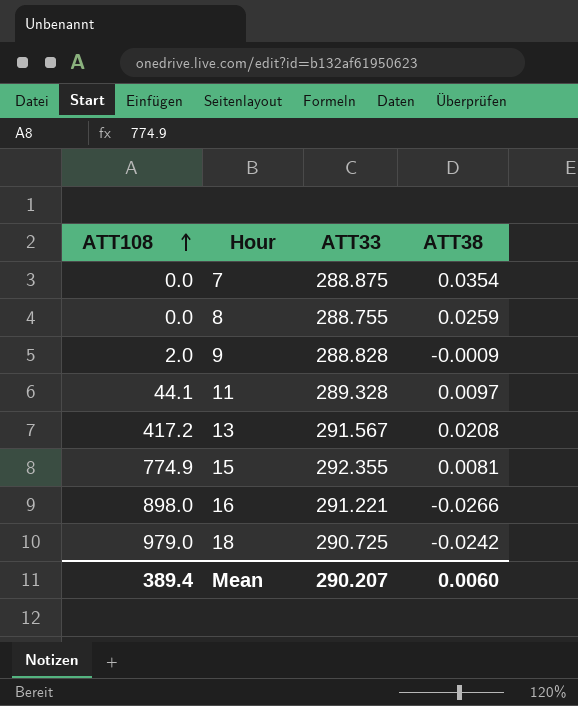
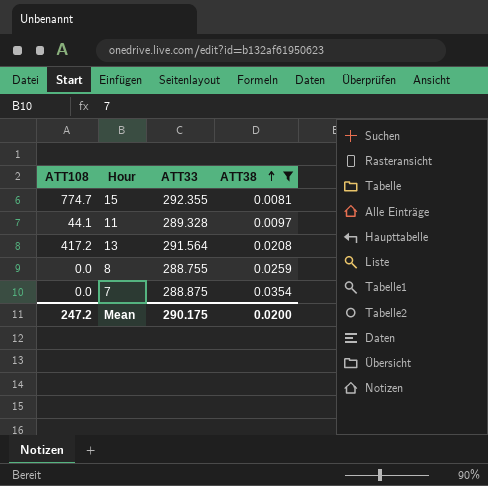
filter: none -> ATT38 >= 0.0081
row order: ATT108 ascending -> ATT38 ascending
15 | ATT108: 774.9 -> 774.7
13 | ATT33: 291.567 -> 291.564
Mean | ATT108: 389.4 -> 247.2
Mean | ATT33: 290.207 -> 290.175
Mean | ATT38: 0.0060 -> 0.0200

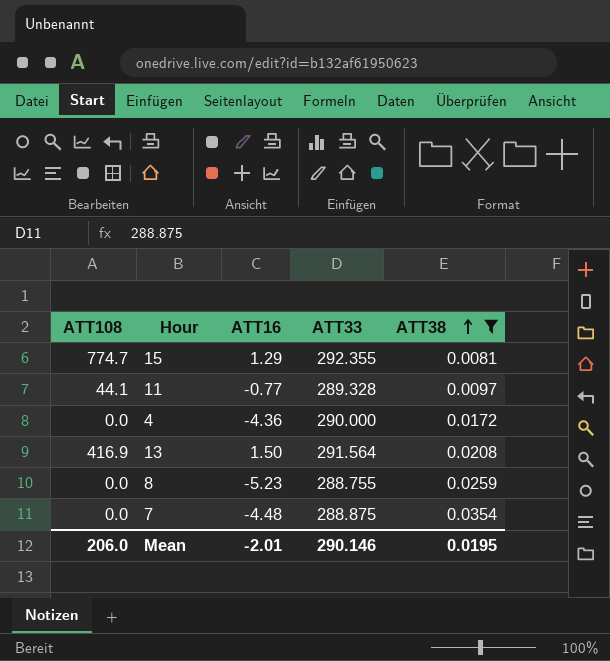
column ATT16 | position: none -> 3
row 4: none -> 0.0 | -4.36 | 290.000 | 0.0172
13 | ATT108: 417.2 -> 416.9
Mean | ATT108: 247.2 -> 206.0
Mean | ATT33: 290.175 -> 290.146
Mean | ATT38: 0.0200 -> 0.0195

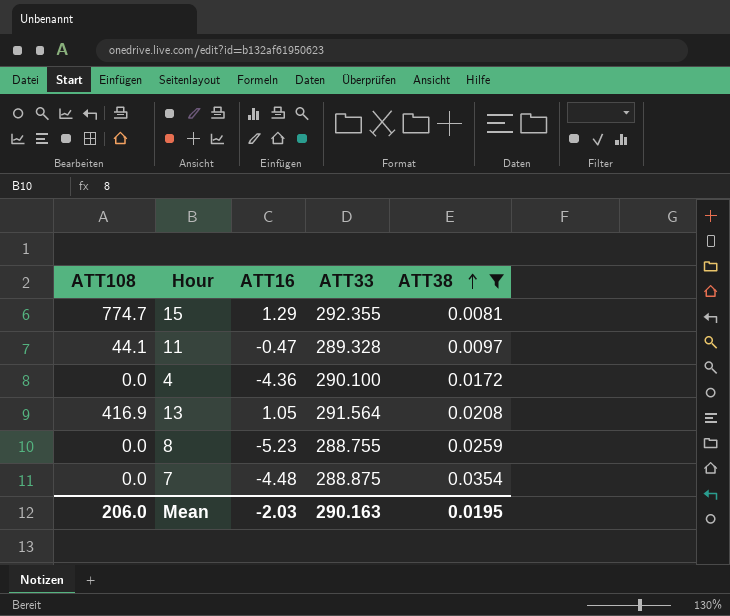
11 | ATT16: -0.77 -> -0.47
4 | ATT33: 290.000 -> 290.100
13 | ATT16: 1.50 -> 1.05
Mean | ATT16: -2.01 -> -2.03
Mean | ATT33: 290.146 -> 290.163

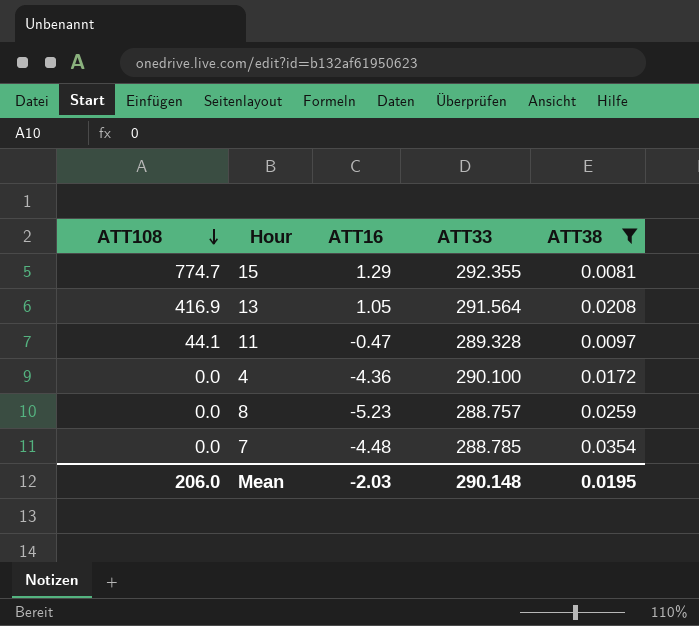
row order: ATT38 ascending -> ATT108 descending
8 | ATT33: 288.755 -> 288.757
7 | ATT33: 288.875 -> 288.785
Mean | ATT33: 290.163 -> 290.148

